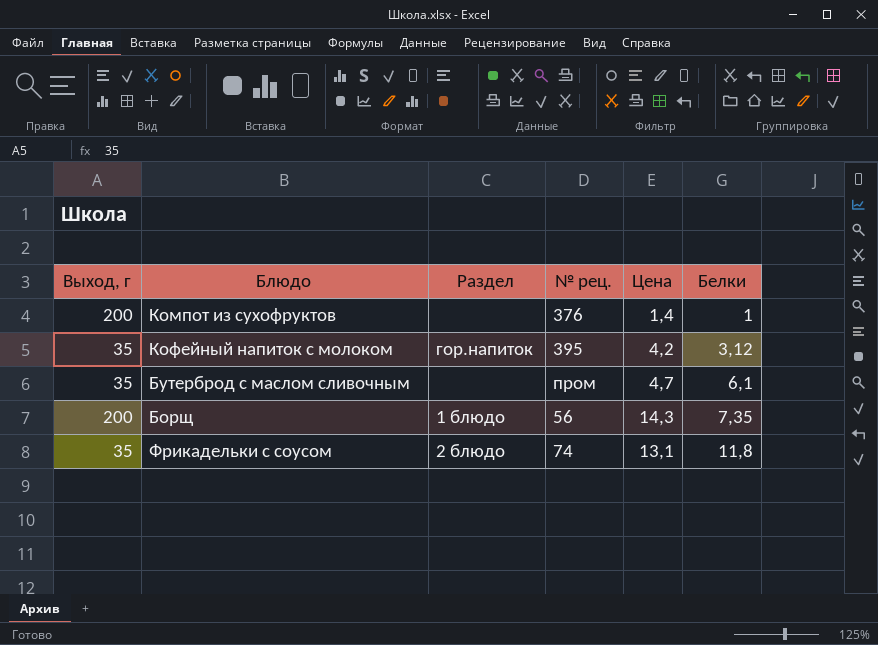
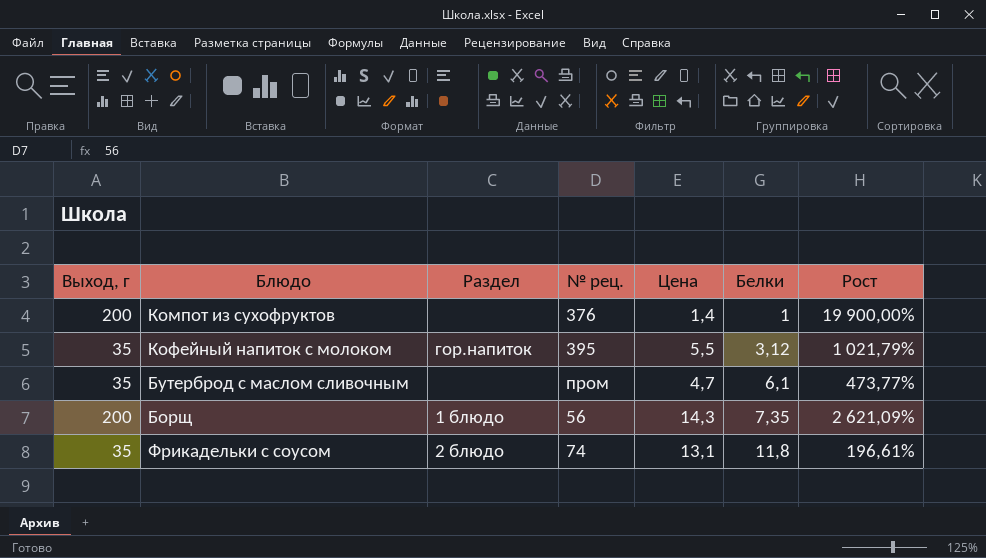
column Рост | formula: none -> ([Выход, г] - [Белки]) / [Белки]
Кофейный напиток с молоком | Цена: 4,2 -> 5,5

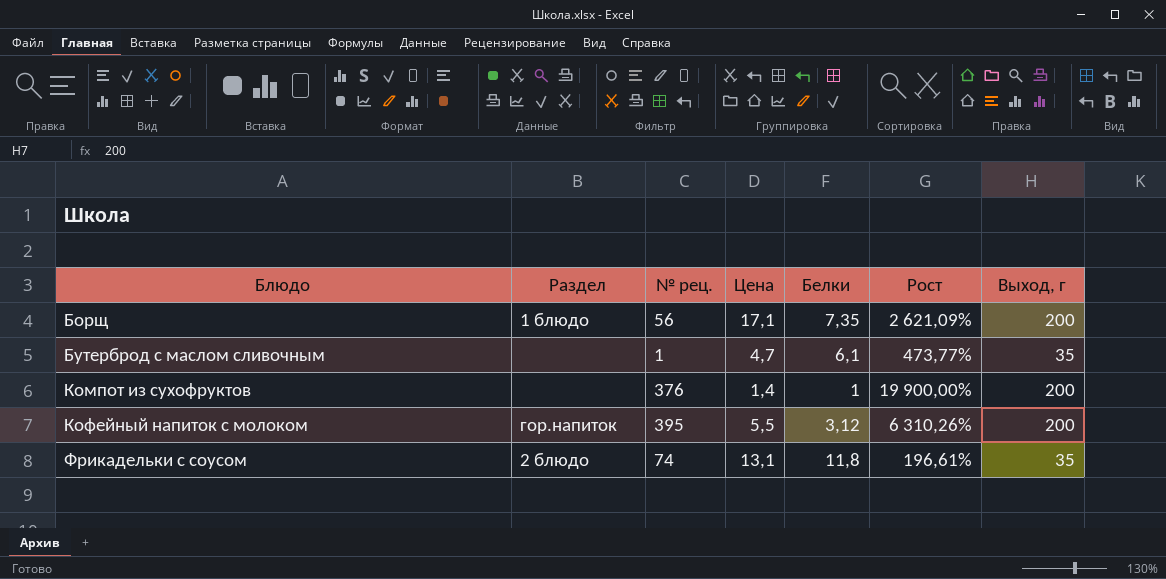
row order: Белки ascending -> Блюдо ascending
column Выход, г | position: 1 -> 7
Борщ | Цена: 14,3 -> 17,1
Бутерброд с маслом сливочным | № рец.: пром -> 1
Кофейный напиток с молоком | Рост: 1 021,79% -> 6 310,26%
Кофейный напиток с молоком | Выход, г: 35 -> 200

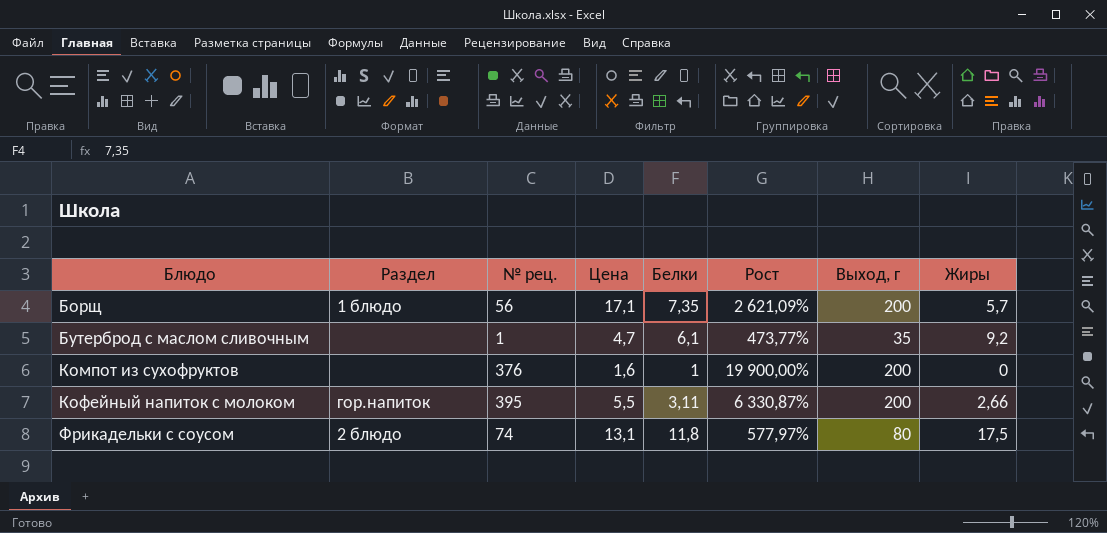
column Жиры | position: none -> 8
Компот из сухофруктов | Цена: 1,4 -> 1,6
Кофейный напиток с молоком | Белки: 3,12 -> 3,11
Кофейный напиток с молоком | Рост: 6 310,26% -> 6 330,87%
Фрикадельки с соусом | Рост: 196,61% -> 577,97%
Фрикадельки с соусом | Выход, г: 35 -> 80

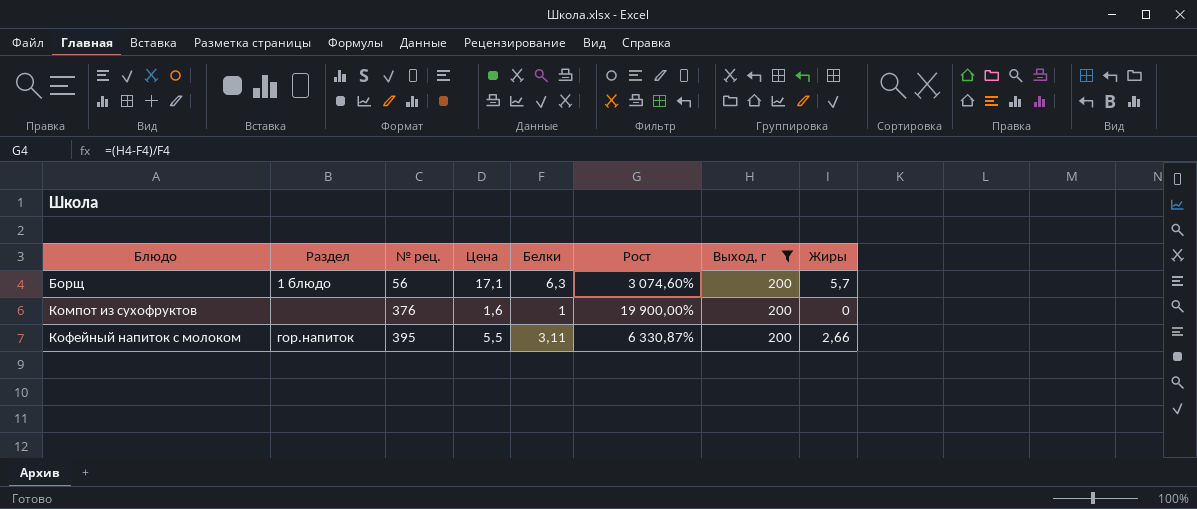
filter: none -> Выход, г = 200
Борщ | Белки: 7,35 -> 6,3
Борщ | Рост: 2 621,09% -> 3 074,60%

